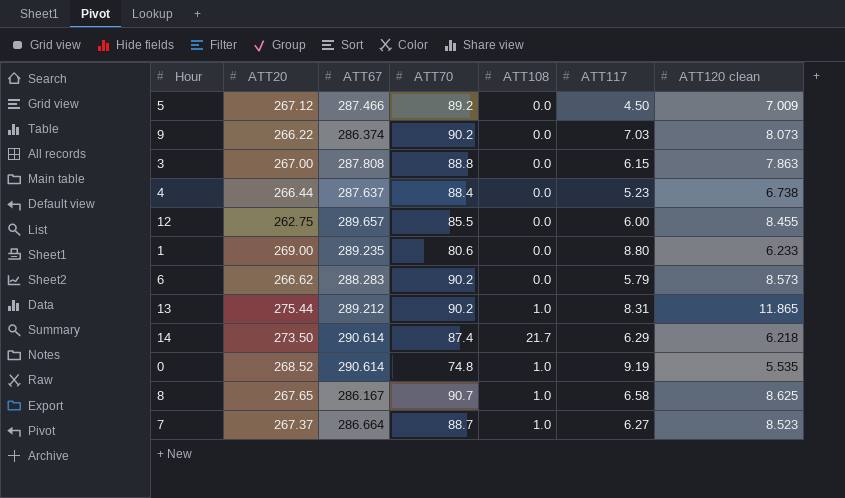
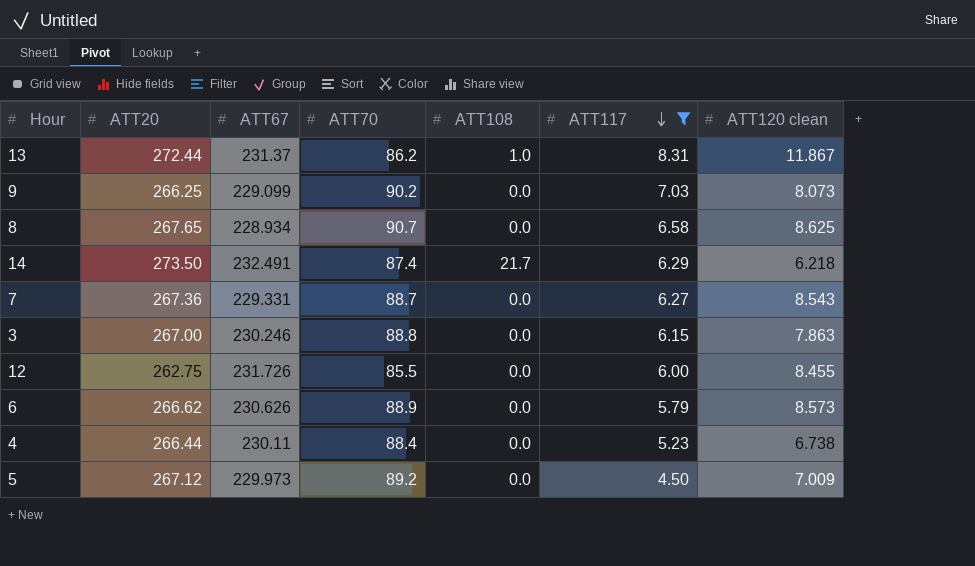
filter: none -> ATT117 <= 8.31
row order: none -> ATT117 descending
13 | ATT20: 275.44 -> 272.44
13 | ATT67: 289.212 -> 231.37
13 | ATT70: 90.2 -> 86.2
13 | ATT120 clean: 11.865 -> 11.867
9 | ATT20: 266.22 -> 266.25
9 | ATT67: 286.374 -> 229.099
8 | ATT67: 286.167 -> 228.934
8 | ATT108: 1.0 -> 0.0
14 | ATT67: 290.614 -> 232.491
7 | ATT20: 267.37 -> 267.36
7 | ATT67: 286.664 -> 229.331
7 | ATT108: 1.0 -> 0.0
7 | ATT120 clean: 8.523 -> 8.543
3 | ATT67: 287.808 -> 230.246
12 | ATT67: 289.657 -> 231.726
6 | ATT67: 288.283 -> 230.626
6 | ATT70: 90.2 -> 88.9
4 | ATT67: 287.637 -> 230.11
5 | ATT67: 287.466 -> 229.973

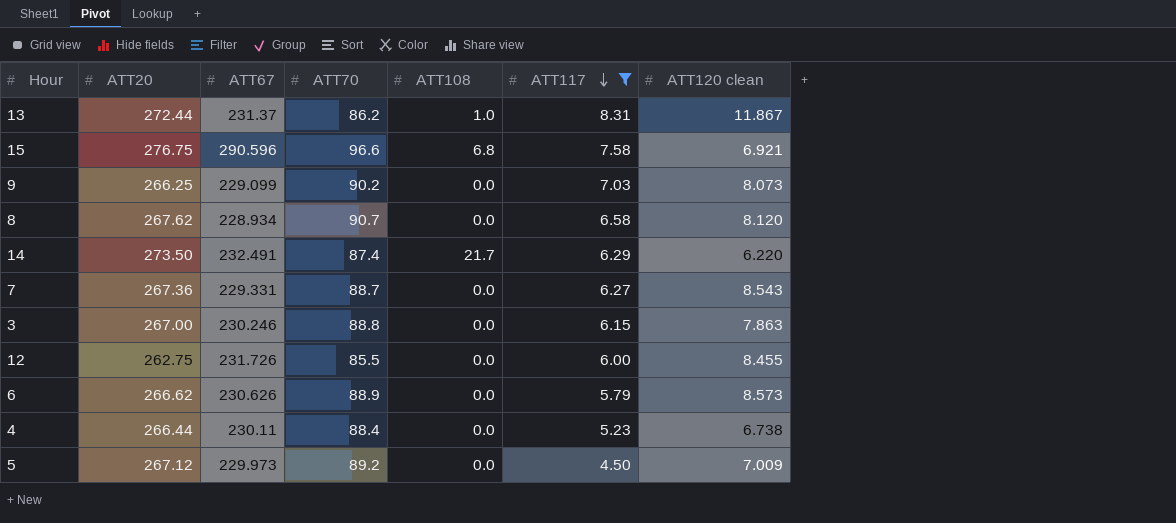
row 15: none -> 276.75 | 290.596 | 96.6 | 6.8 | 7.58 | 6.921
8 | ATT20: 267.65 -> 267.62
8 | ATT120 clean: 8.625 -> 8.120
14 | ATT120 clean: 6.218 -> 6.220

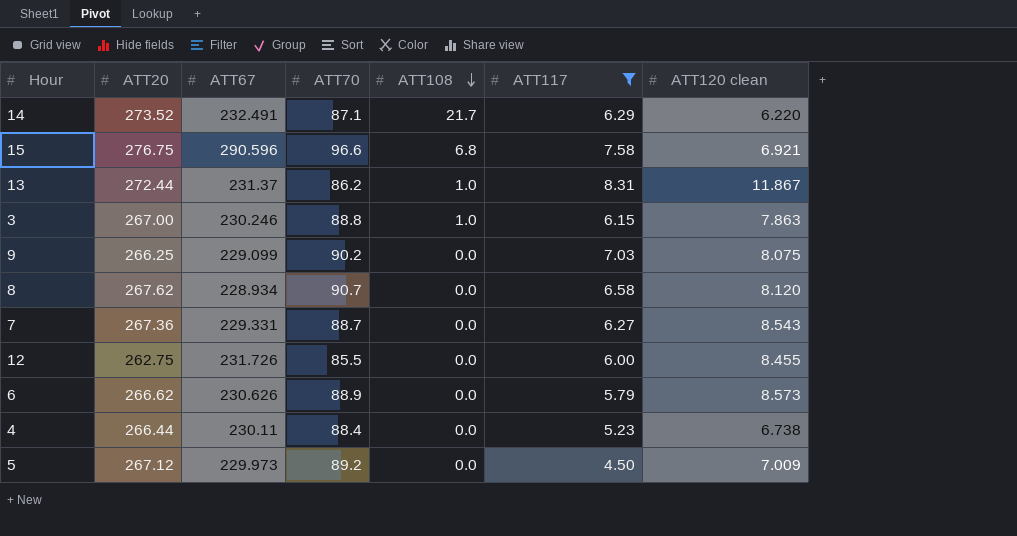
row order: ATT117 descending -> ATT108 descending
14 | ATT20: 273.50 -> 273.52
14 | ATT70: 87.4 -> 87.1
3 | ATT108: 0.0 -> 1.0
9 | ATT120 clean: 8.073 -> 8.075

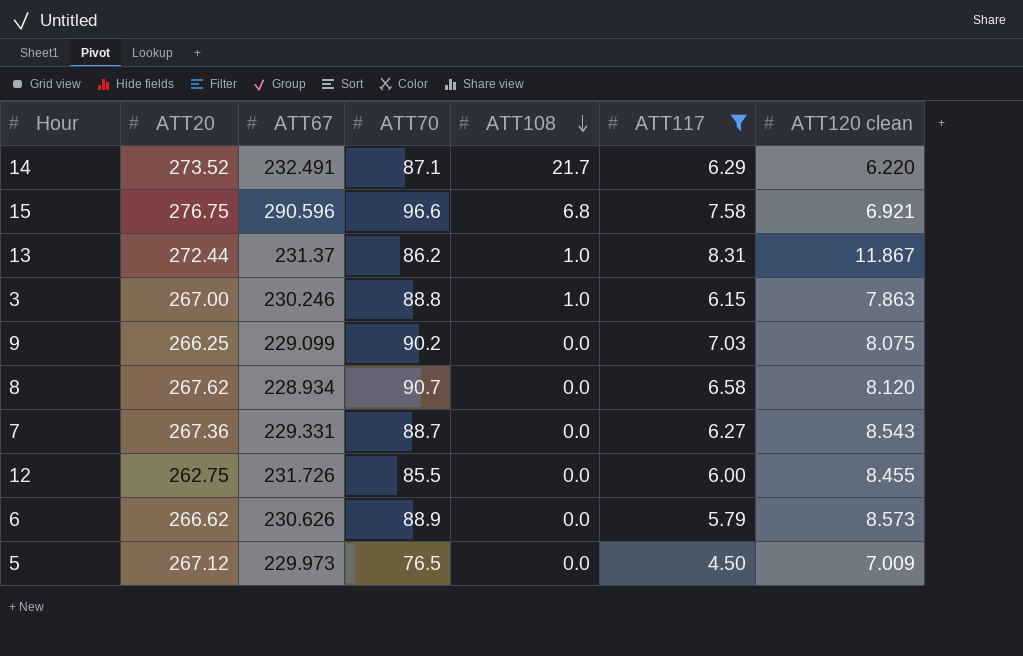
row 4: 266.44 | 230.11 | 88.4 | 0.0 | 5.23 | 6.738 -> none
5 | ATT70: 89.2 -> 76.5

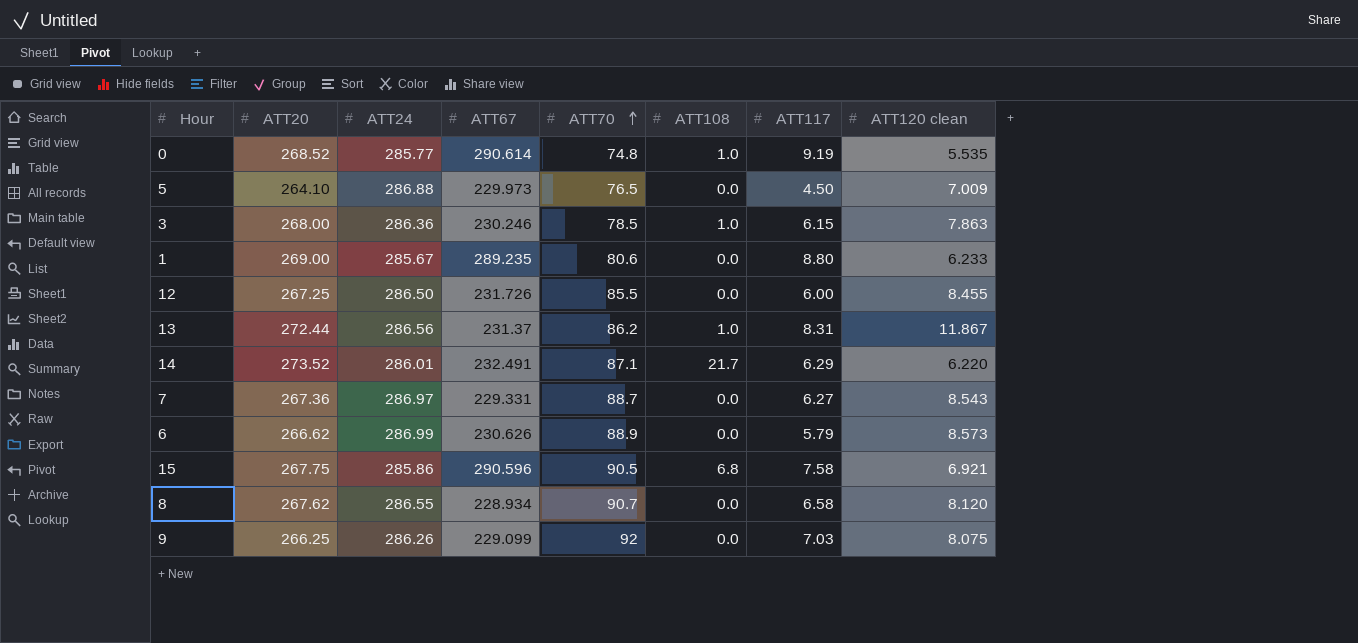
filter: ATT117 <= 8.31 -> none
row order: ATT108 descending -> ATT70 ascending
column ATT24 | position: none -> 3
5 | ATT20: 267.12 -> 264.10
3 | ATT20: 267.00 -> 268.00
3 | ATT70: 88.8 -> 78.5
12 | ATT20: 262.75 -> 267.25
15 | ATT20: 276.75 -> 267.75
15 | ATT70: 96.6 -> 90.5
9 | ATT70: 90.2 -> 92

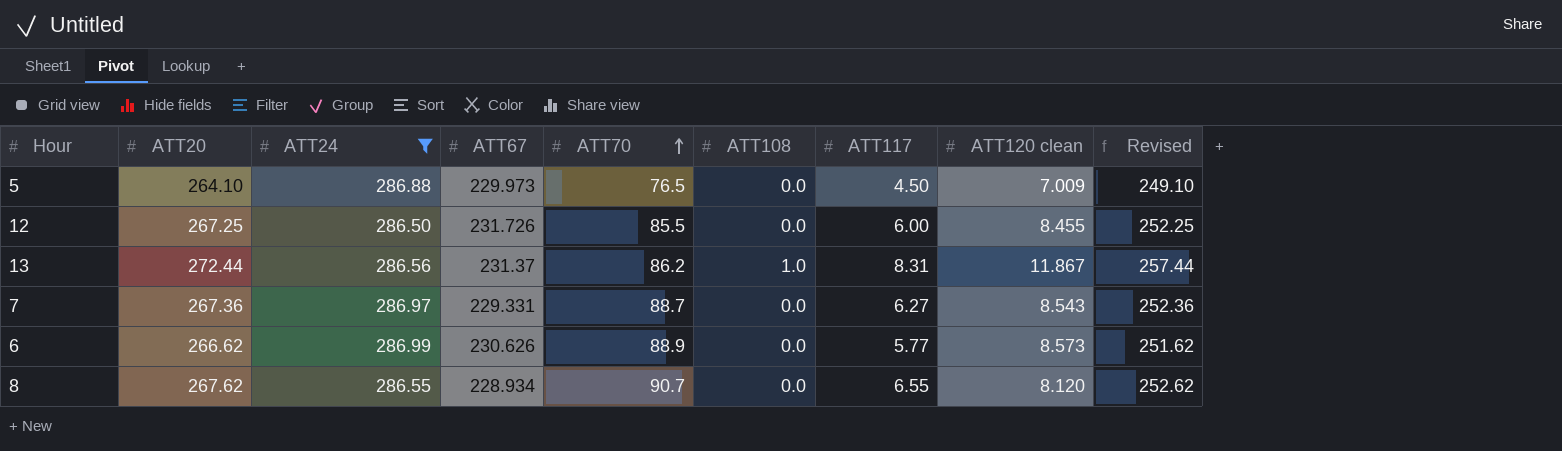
filter: none -> ATT24 >= 286.50
column Revised | formula: none -> [ATT20] - 15
6 | ATT117: 5.79 -> 5.77
8 | ATT117: 6.58 -> 6.55

